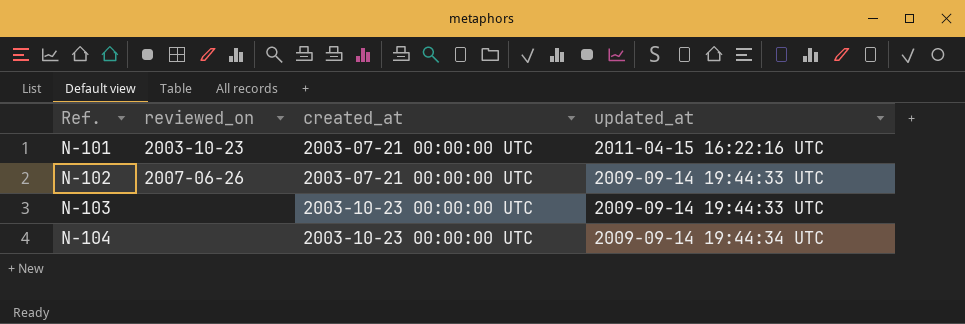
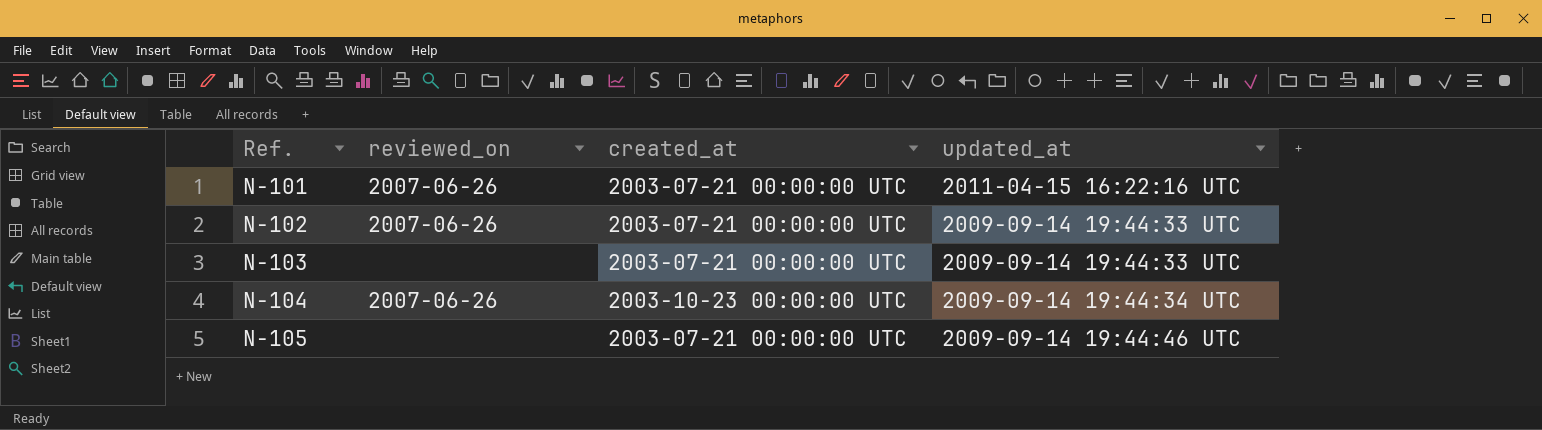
N-101 | reviewed_on: 2003-10-23 -> 2007-06-26
N-103 | created_at: 2003-10-23 00:00:00 UTC -> 2003-07-21 00:00:00 UTC
N-104 | reviewed_on: none -> 2007-06-26
row N-105: none -> none | 2003-07-21 00:00:00 UTC | 2009-09-14 19:44:46 UTC

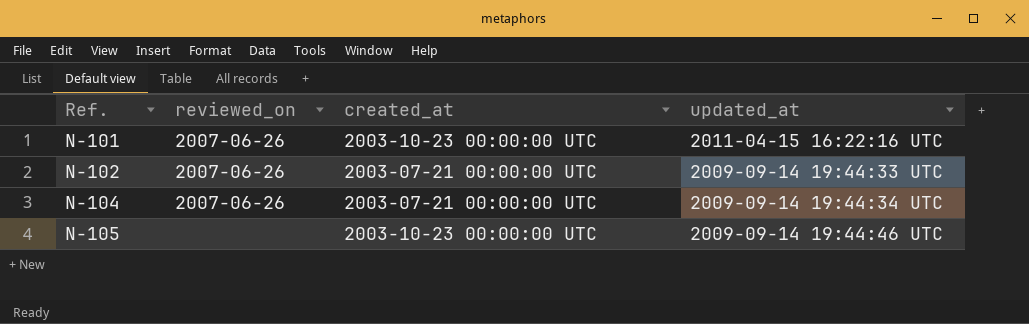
row N-103: none | 2003-07-21 00:00:00 UTC | 2009-09-14 19:44:33 UTC -> none
N-101 | created_at: 2003-07-21 00:00:00 UTC -> 2003-10-23 00:00:00 UTC
N-104 | created_at: 2003-10-23 00:00:00 UTC -> 2003-07-21 00:00:00 UTC
N-105 | created_at: 2003-07-21 00:00:00 UTC -> 2003-10-23 00:00:00 UTC

